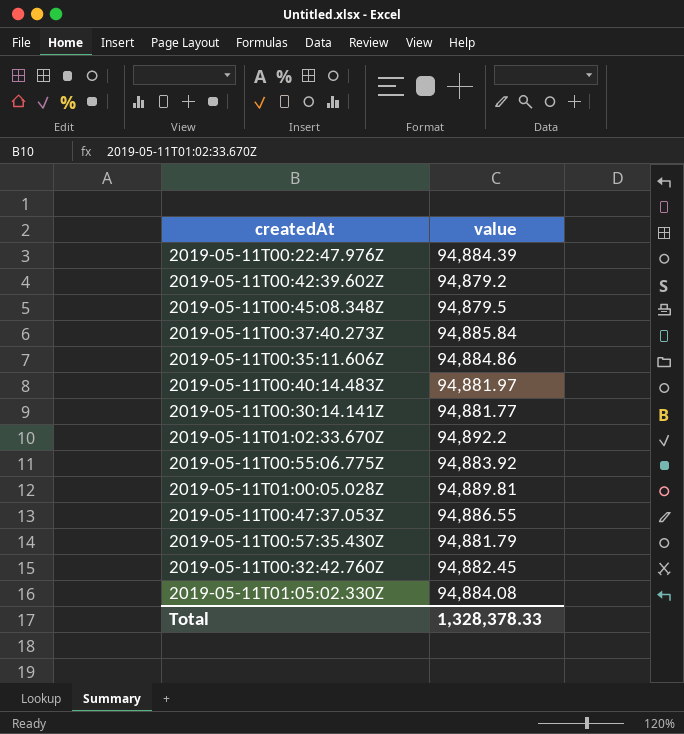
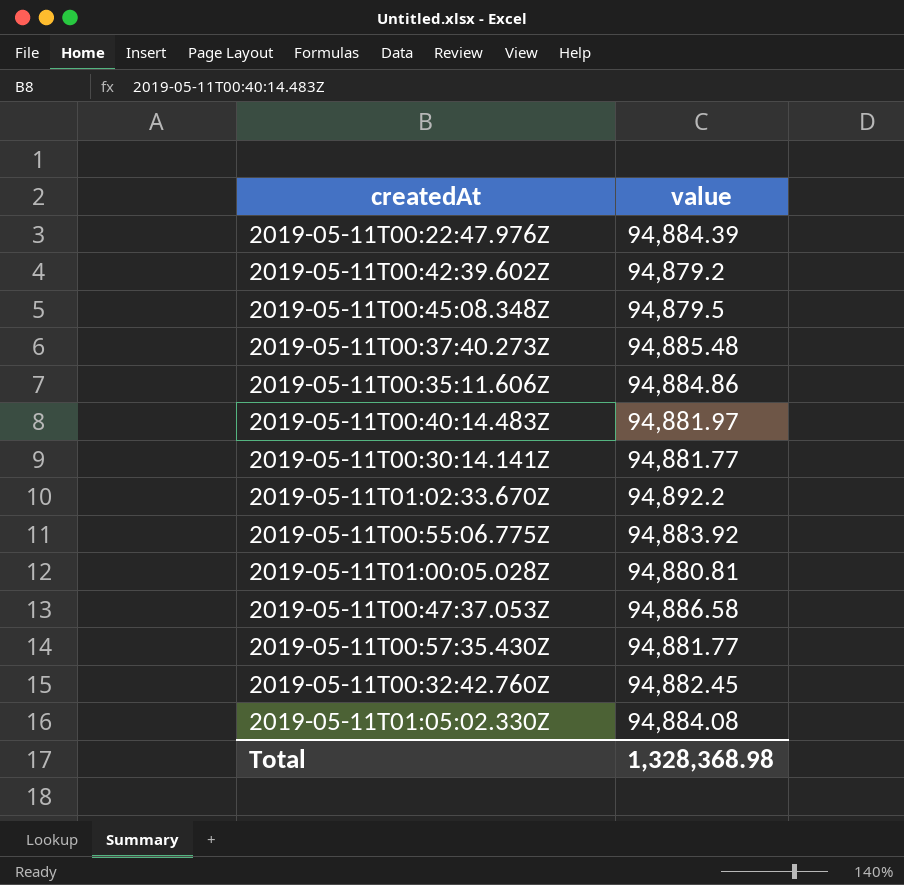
2019-05-11T00:37:40.273Z | value: 94,885.84 -> 94,885.48
2019-05-11T01:00:05.028Z | value: 94,889.81 -> 94,880.81
2019-05-11T00:47:37.053Z | value: 94,886.55 -> 94,886.58
2019-05-11T00:57:35.430Z | value: 94,881.79 -> 94,881.77
Total | value: 1,328,378.33 -> 1,328,368.98

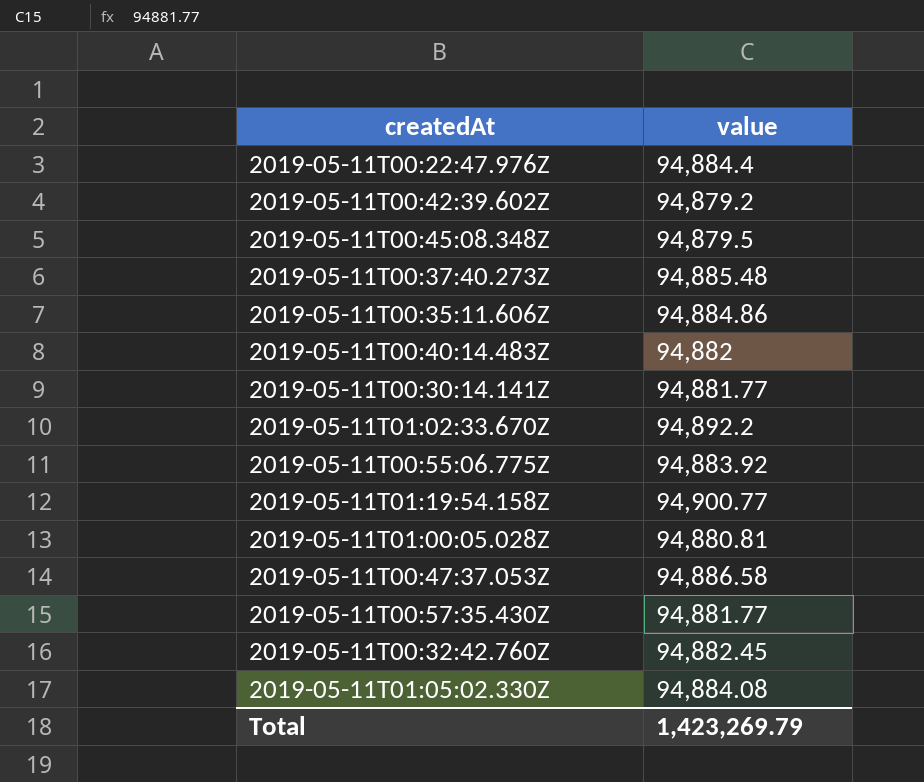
2019-05-11T00:22:47.976Z | value: 94,884.39 -> 94,884.4
2019-05-11T00:40:14.483Z | value: 94,881.97 -> 94,882
row 2019-05-11T01:19:54.158Z: none -> 94,900.77
Total | value: 1,328,368.98 -> 1,423,269.79

